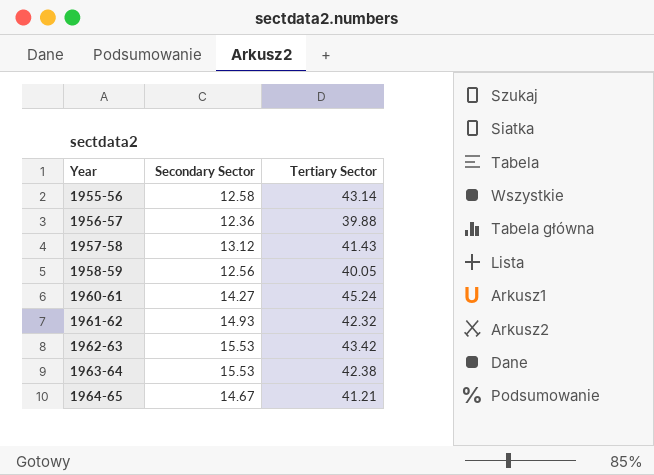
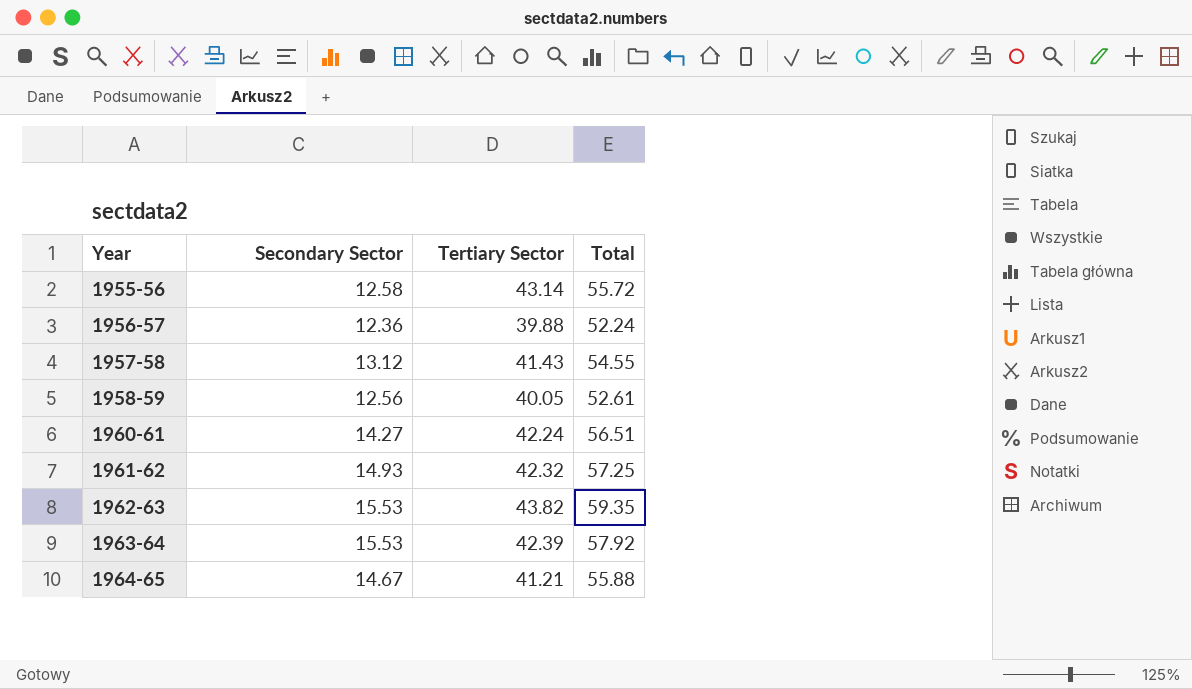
column Total | formula: none -> [Secondary Sector] + [Tertiary Sector]
1960-61 | Tertiary Sector: 45.24 -> 42.24
1962-63 | Tertiary Sector: 43.42 -> 43.82
1963-64 | Tertiary Sector: 42.38 -> 42.39

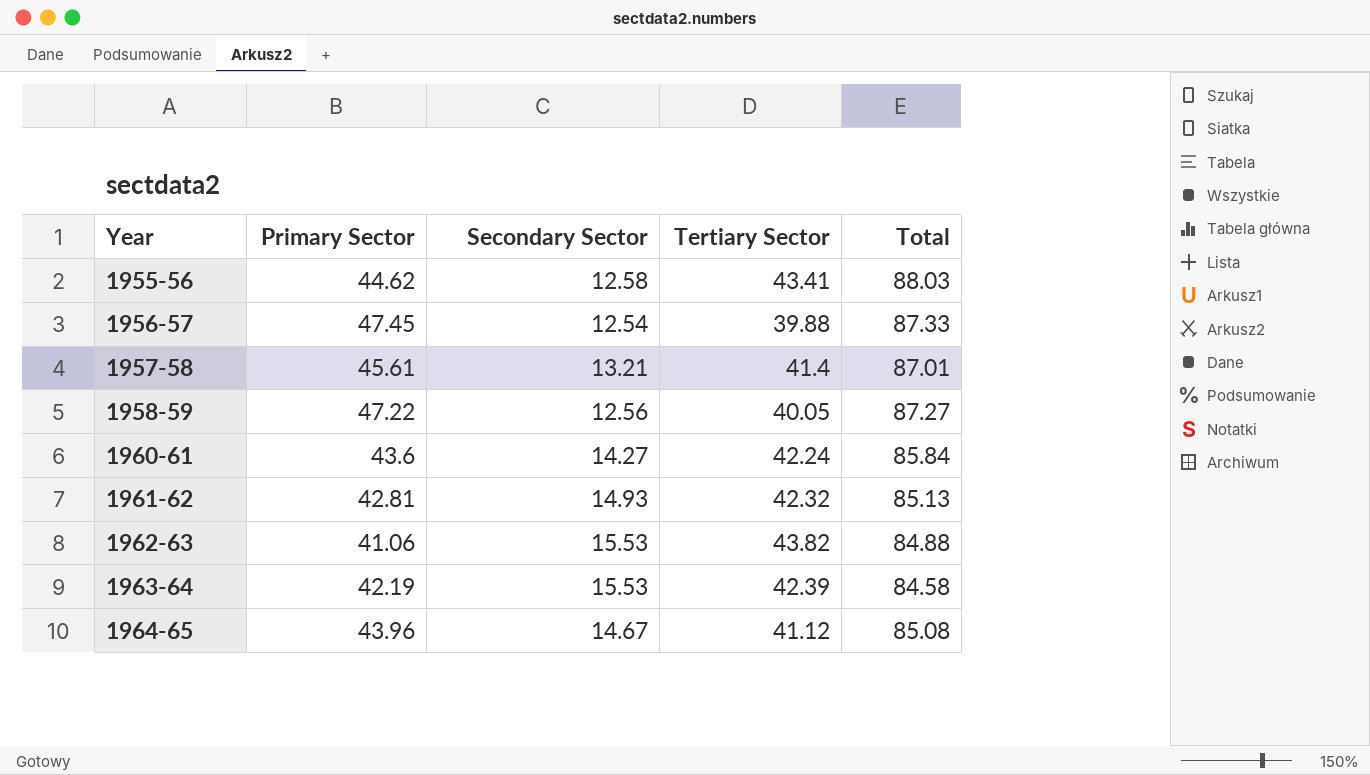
column Primary Sector | position: none -> 2
column Total | formula: [Secondary Sector] + [Tertiary Sector] -> [Primary Sector] + [Tertiary Sector]
1955-56 | Tertiary Sector: 43.14 -> 43.41
1956-57 | Secondary Sector: 12.36 -> 12.54
1957-58 | Secondary Sector: 13.12 -> 13.21
1957-58 | Tertiary Sector: 41.43 -> 41.4
1964-65 | Tertiary Sector: 41.21 -> 41.12

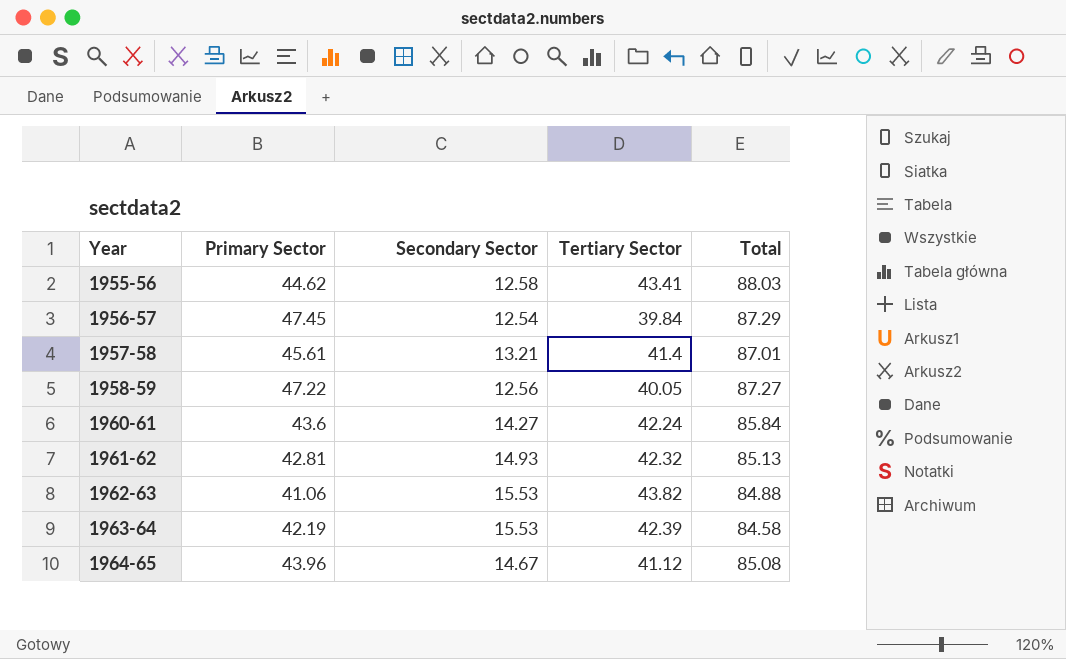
1956-57 | Tertiary Sector: 39.88 -> 39.84
1956-57 | Total: 87.33 -> 87.29

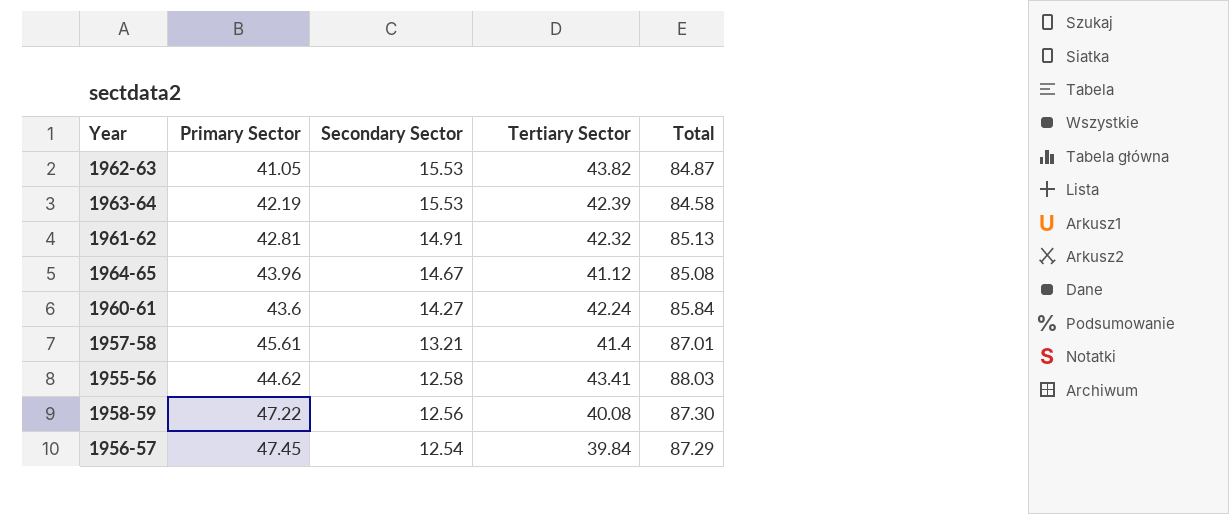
row order: Year ascending -> Secondary Sector descending
1962-63 | Primary Sector: 41.06 -> 41.05
1962-63 | Total: 84.88 -> 84.87
1961-62 | Secondary Sector: 14.93 -> 14.91
1958-59 | Tertiary Sector: 40.05 -> 40.08
1958-59 | Total: 87.27 -> 87.30

